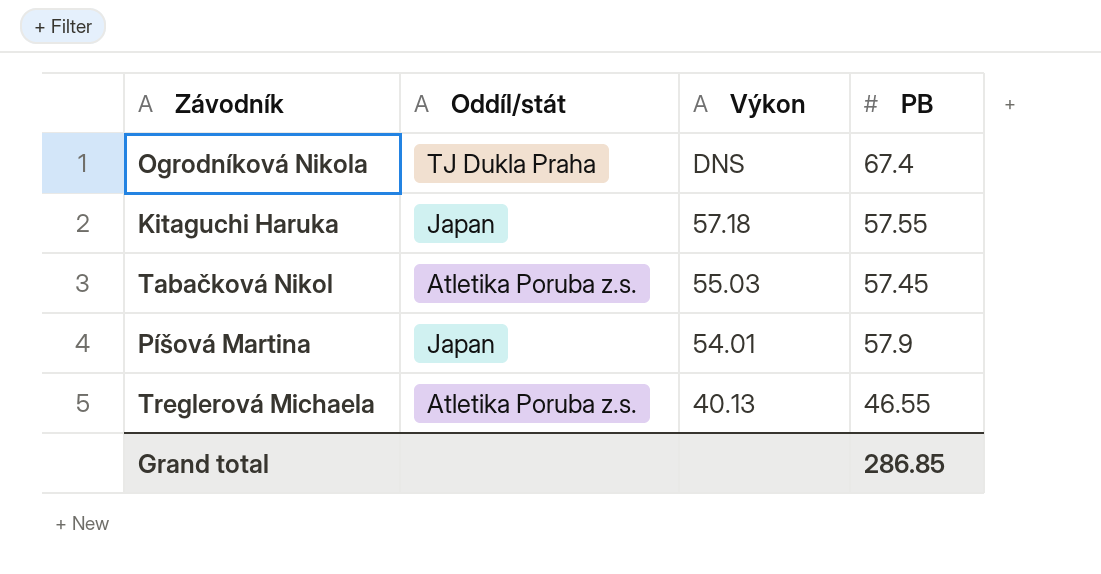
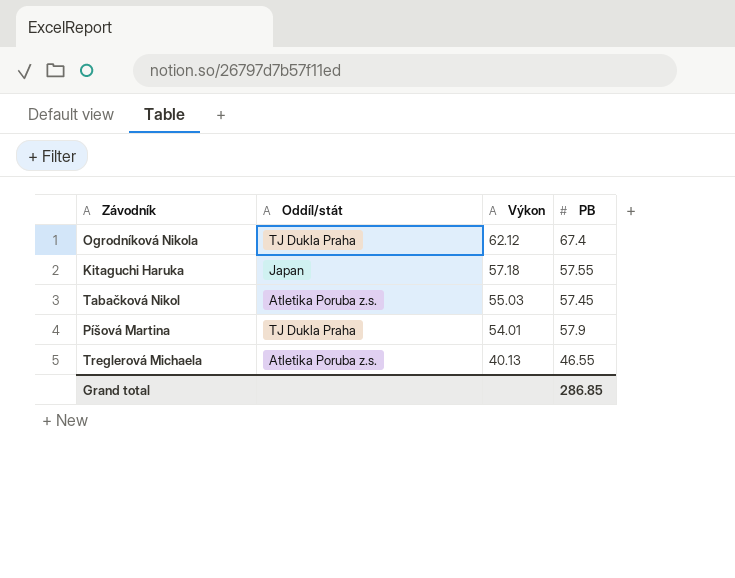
Ogrodníková Nikola | Výkon: DNS -> 62.12
Píšová Martina | Oddíl/stát: Japan -> TJ Dukla Praha

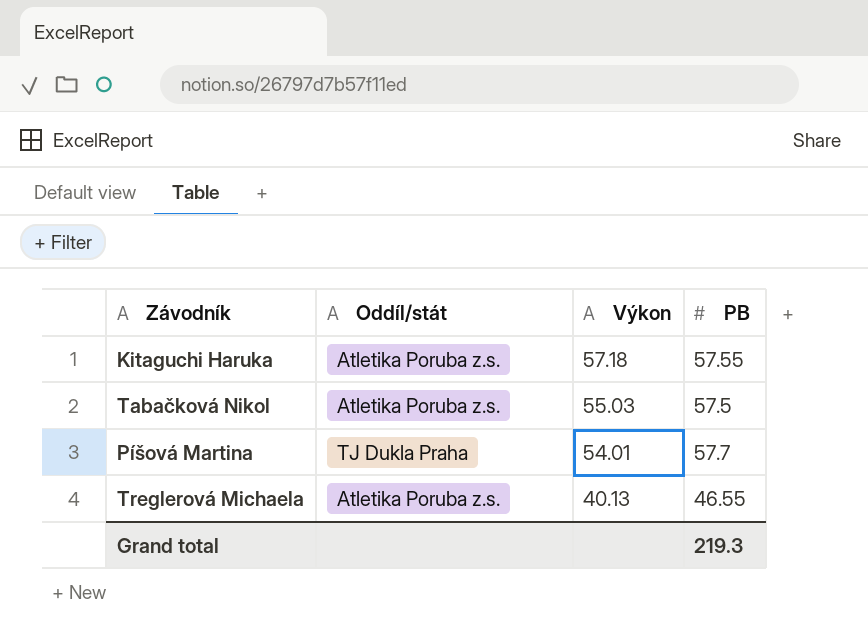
row Ogrodníková Nikola: TJ Dukla Praha | 62.12 | 67.4 -> none
Kitaguchi Haruka | Oddíl/stát: Japan -> Atletika Poruba z.s.
Tabačková Nikol | PB: 57.45 -> 57.5
Píšová Martina | PB: 57.9 -> 57.7
Grand total | PB: 286.85 -> 219.3

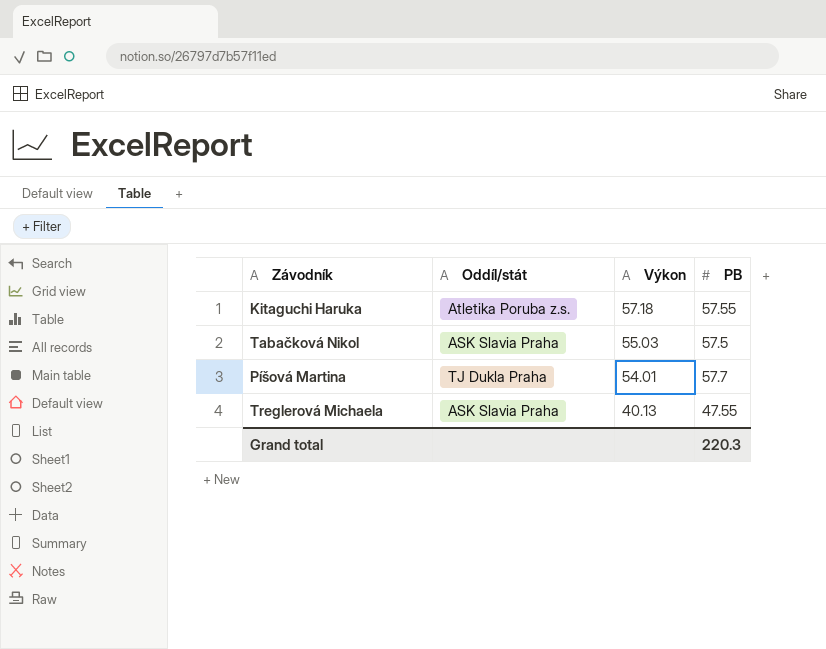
Tabačková Nikol | Oddíl/stát: Atletika Poruba z.s. -> ASK Slavia Praha
Treglerová Michaela | Oddíl/stát: Atletika Poruba z.s. -> ASK Slavia Praha
Treglerová Michaela | PB: 46.55 -> 47.55
Grand total | PB: 219.3 -> 220.3

